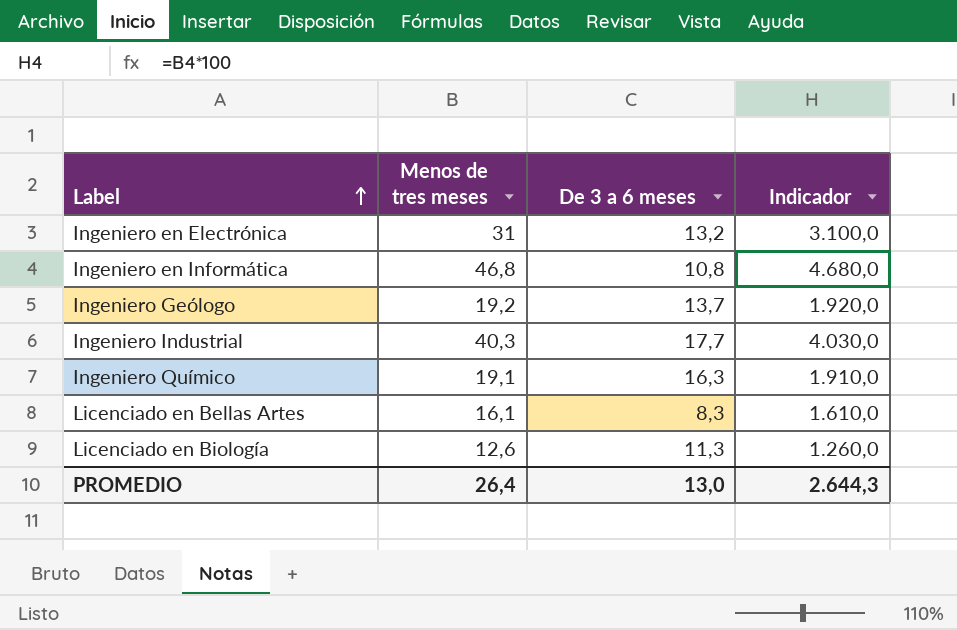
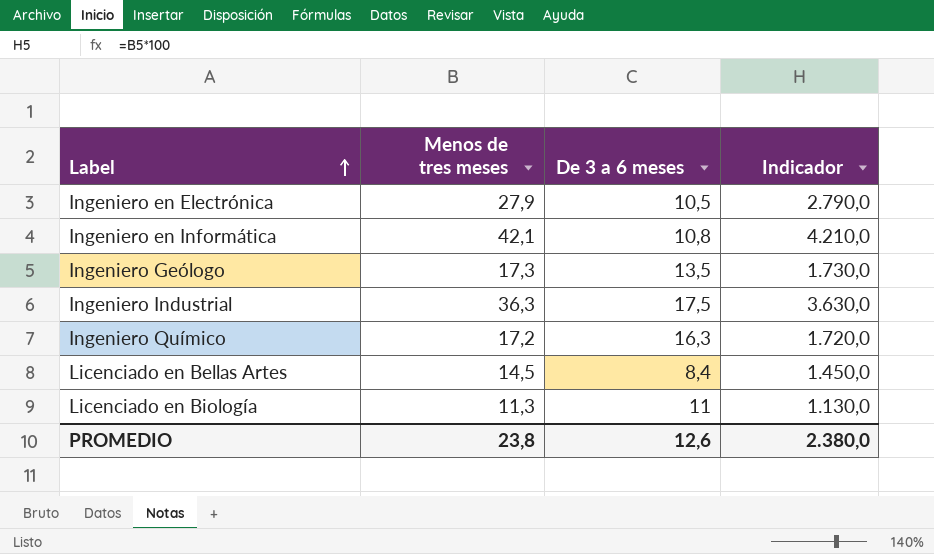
Ingeniero en Electrónica | Menos de tres meses: 31 -> 27,9
Ingeniero en Electrónica | De 3 a 6 meses: 13,2 -> 10,5
Ingeniero en Electrónica | Indicador: 3.100,0 -> 2.790,0
Ingeniero en Informática | Menos de tres meses: 46,8 -> 42,1
Ingeniero en Informática | Indicador: 4.680,0 -> 4.210,0
Ingeniero Geólogo | Menos de tres meses: 19,2 -> 17,3
Ingeniero Geólogo | De 3 a 6 meses: 13,7 -> 13,5
Ingeniero Geólogo | Indicador: 1.920,0 -> 1.730,0
Ingeniero Industrial | Menos de tres meses: 40,3 -> 36,3
Ingeniero Industrial | De 3 a 6 meses: 17,7 -> 17,5
Ingeniero Industrial | Indicador: 4.030,0 -> 3.630,0
Ingeniero Químico | Menos de tres meses: 19,1 -> 17,2
Ingeniero Químico | Indicador: 1.910,0 -> 1.720,0
Licenciado en Bellas Artes | Menos de tres meses: 16,1 -> 14,5
Licenciado en Bellas Artes | De 3 a 6 meses: 8,3 -> 8,4
Licenciado en Bellas Artes | Indicador: 1.610,0 -> 1.450,0
Licenciado en Biología | Menos de tres meses: 12,6 -> 11,3
Licenciado en Biología | De 3 a 6 meses: 11,3 -> 11
Licenciado en Biología | Indicador: 1.260,0 -> 1.130,0
PROMEDIO | Menos de tres meses: 26,4 -> 23,8
PROMEDIO | De 3 a 6 meses: 13,0 -> 12,6
PROMEDIO | Indicador: 2.644,3 -> 2.380,0

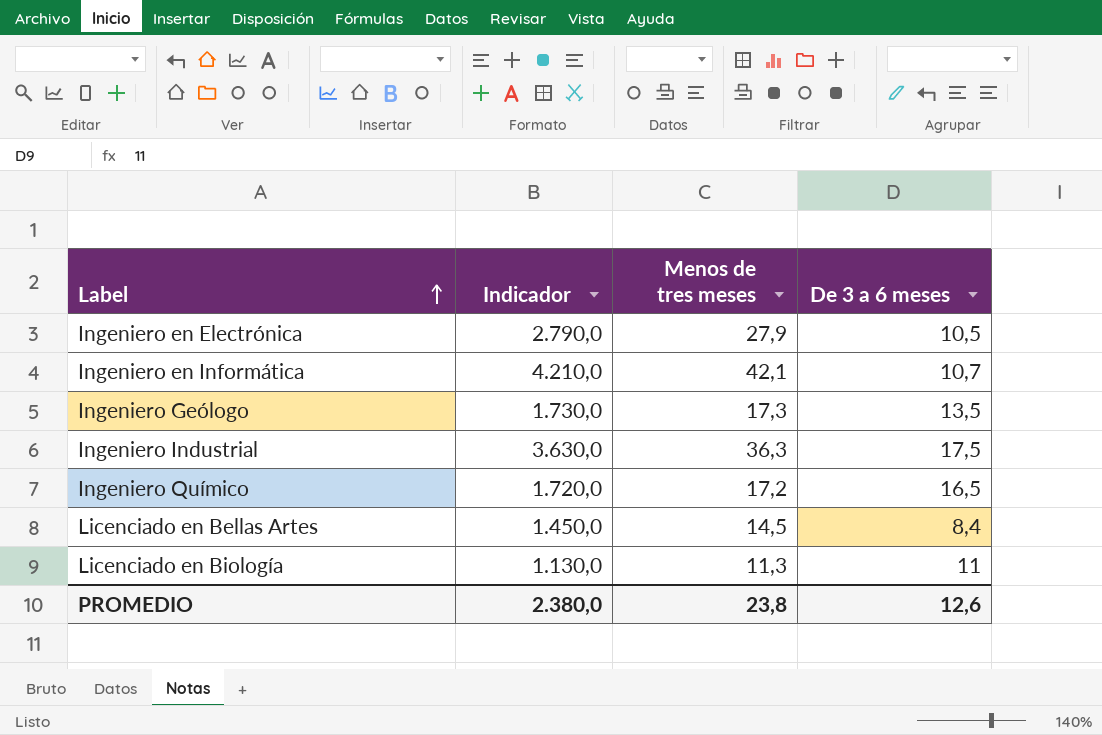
column Indicador | position: 4 -> 2
Ingeniero en Informática | De 3 a 6 meses: 10,8 -> 10,7
Ingeniero Químico | De 3 a 6 meses: 16,3 -> 16,5

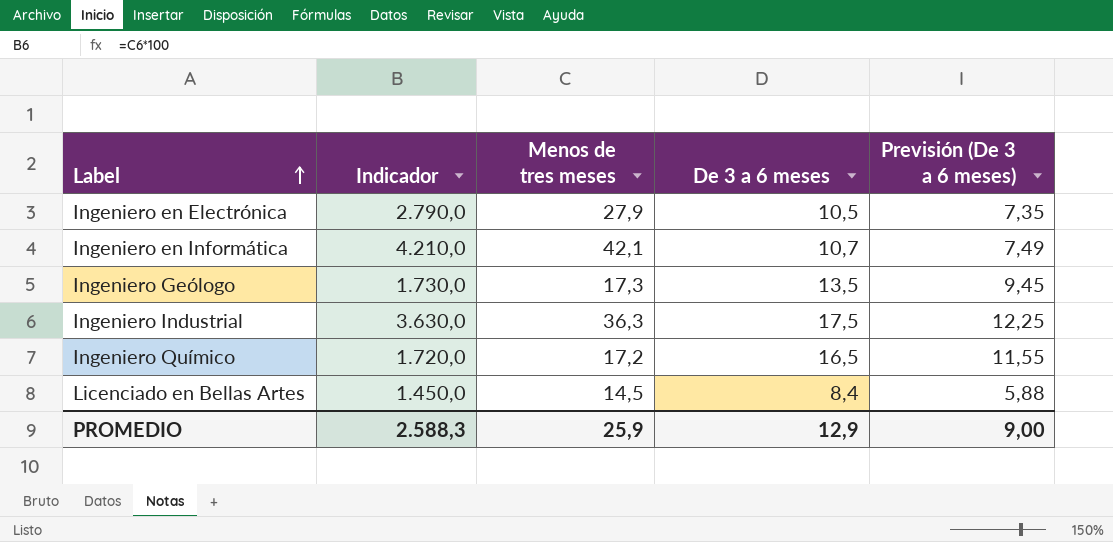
column Previsión (De 3 a 6 meses) | formula: none -> [De 3 a 6 meses] * 0,7
row Licenciado en Biología: 1.130,0 | 11,3 | 11 -> none
PROMEDIO | Indicador: 2.380,0 -> 2.588,3
PROMEDIO | Menos de tres meses: 23,8 -> 25,9
PROMEDIO | De 3 a 6 meses: 12,6 -> 12,9

